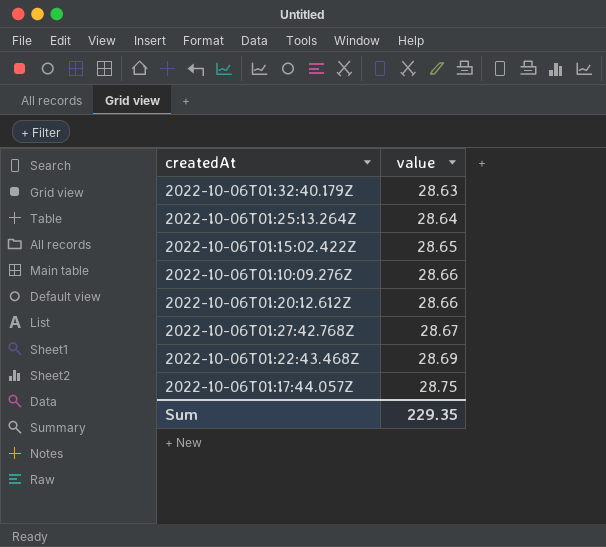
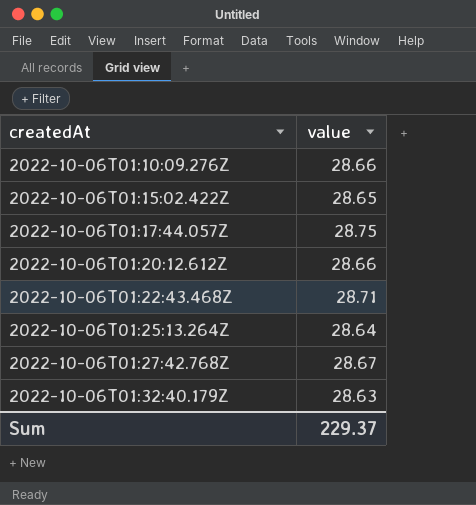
row order: value ascending -> createdAt ascending
2022-10-06T01:22:43.468Z | value: 28.69 -> 28.71
Sum | value: 229.35 -> 229.37

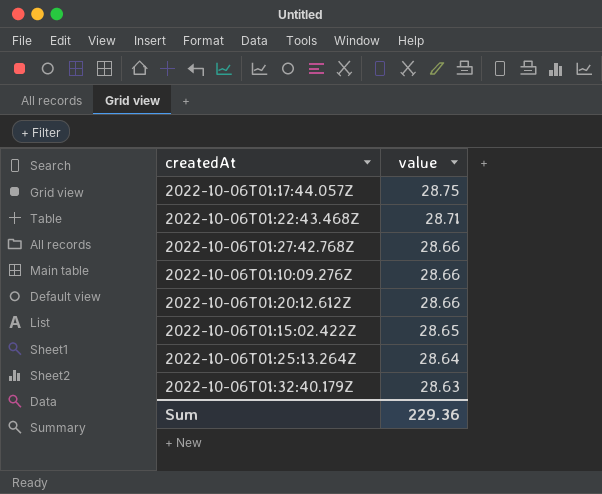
row order: createdAt ascending -> value descending
2022-10-06T01:27:42.768Z | value: 28.67 -> 28.66
Sum | value: 229.37 -> 229.36

